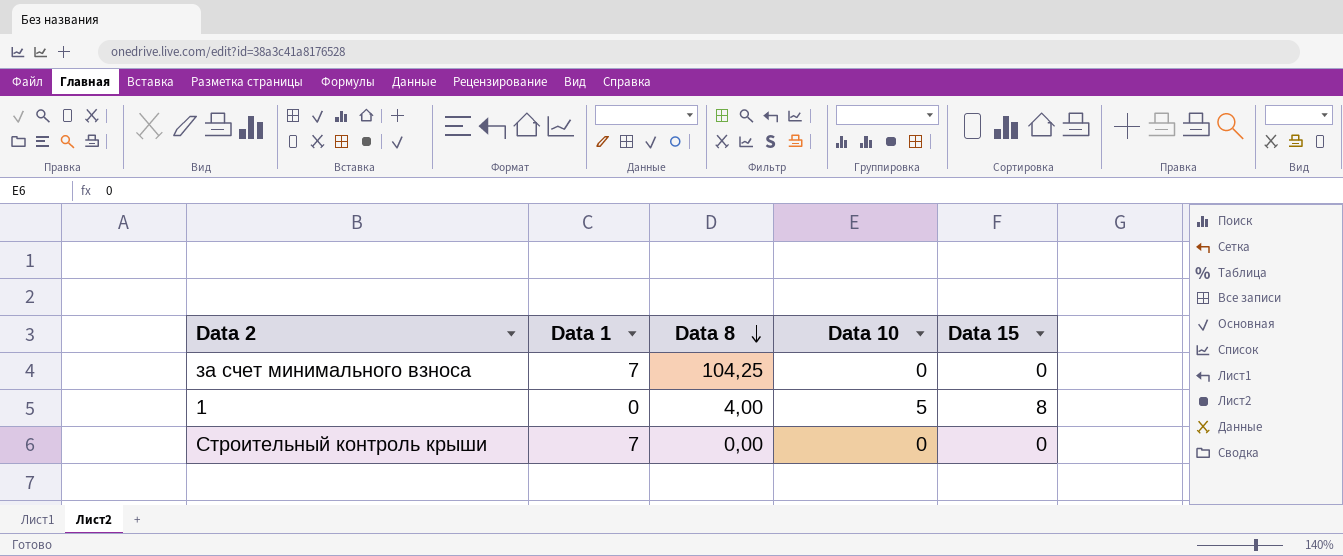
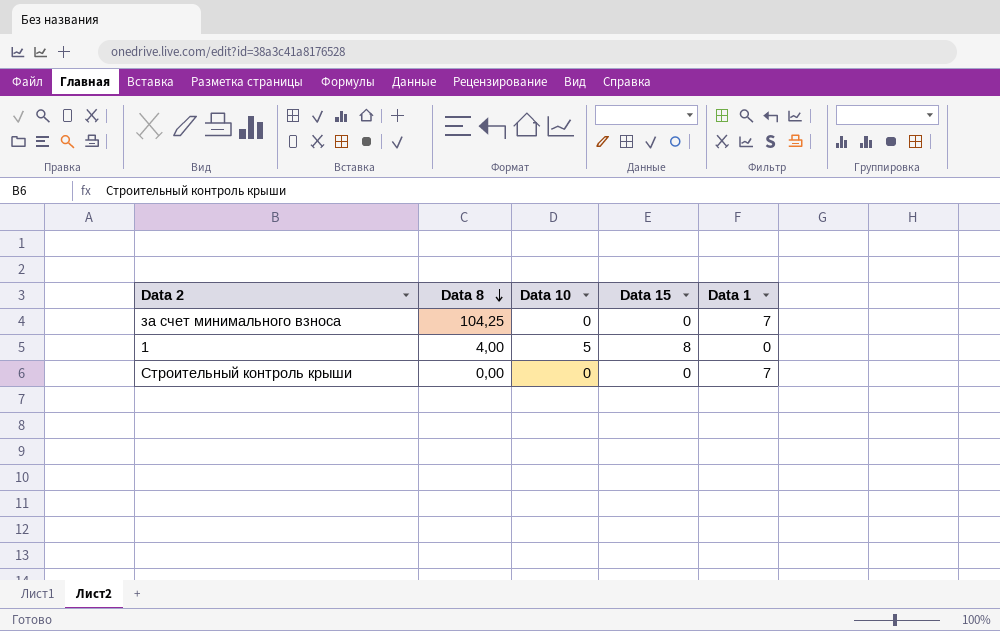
column Data 1 | position: 2 -> 5

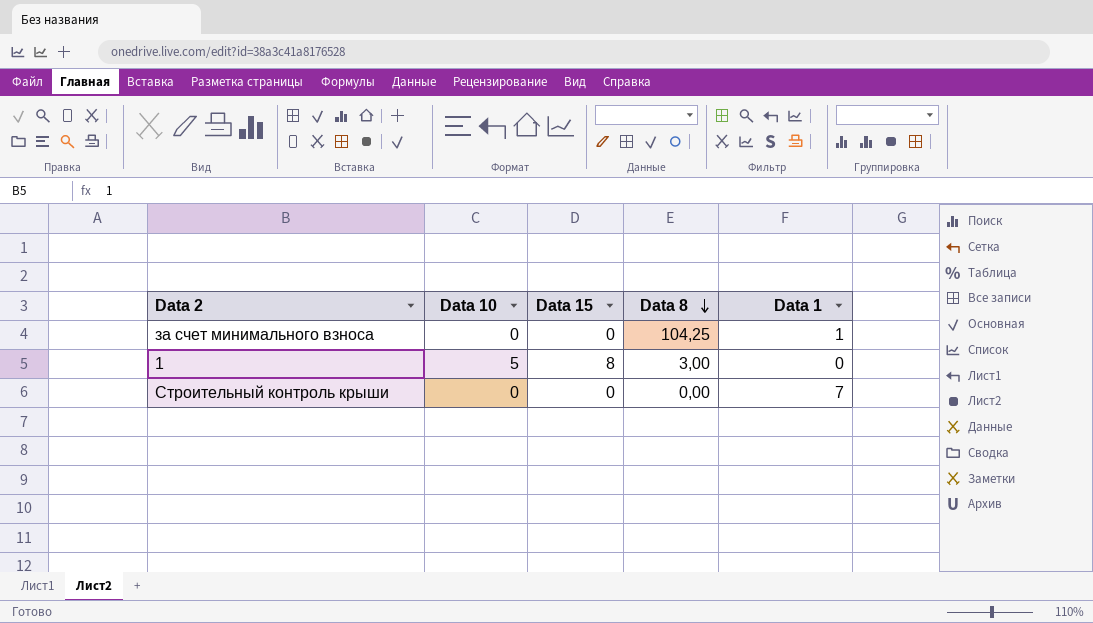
column Data 8 | position: 2 -> 4
за счет минимального взноса | Data 1: 7 -> 1
1 | Data 8: 4,00 -> 3,00

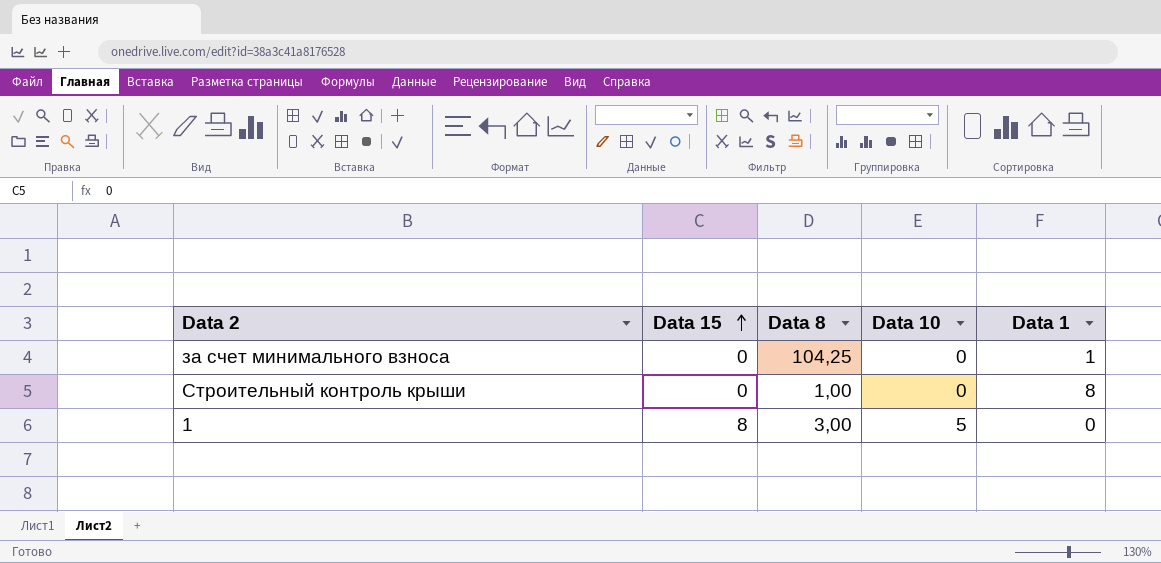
row order: Data 8 descending -> Data 15 ascending
column Data 10 | position: 2 -> 4
Строительный контроль крыши | Data 8: 0,00 -> 1,00
Строительный контроль крыши | Data 1: 7 -> 8

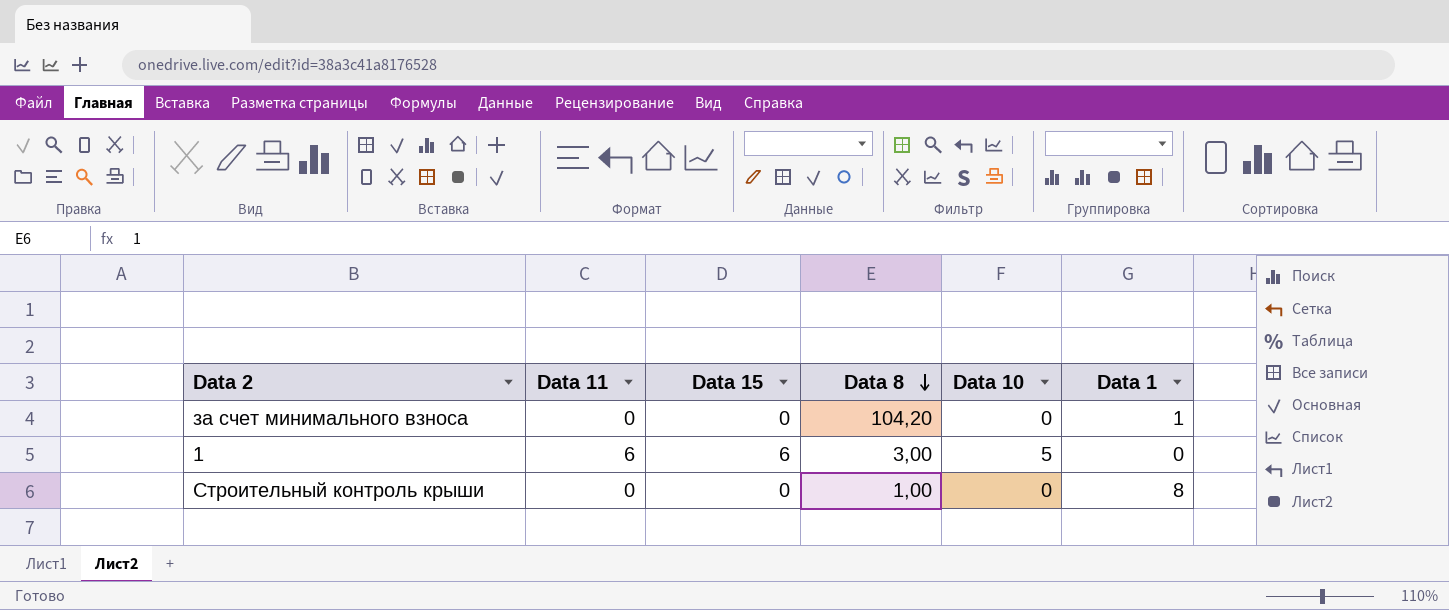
row order: Data 15 ascending -> Data 8 descending
column Data 11 | position: none -> 2
за счет минимального взноса | Data 8: 104,25 -> 104,20
1 | Data 15: 8 -> 6

